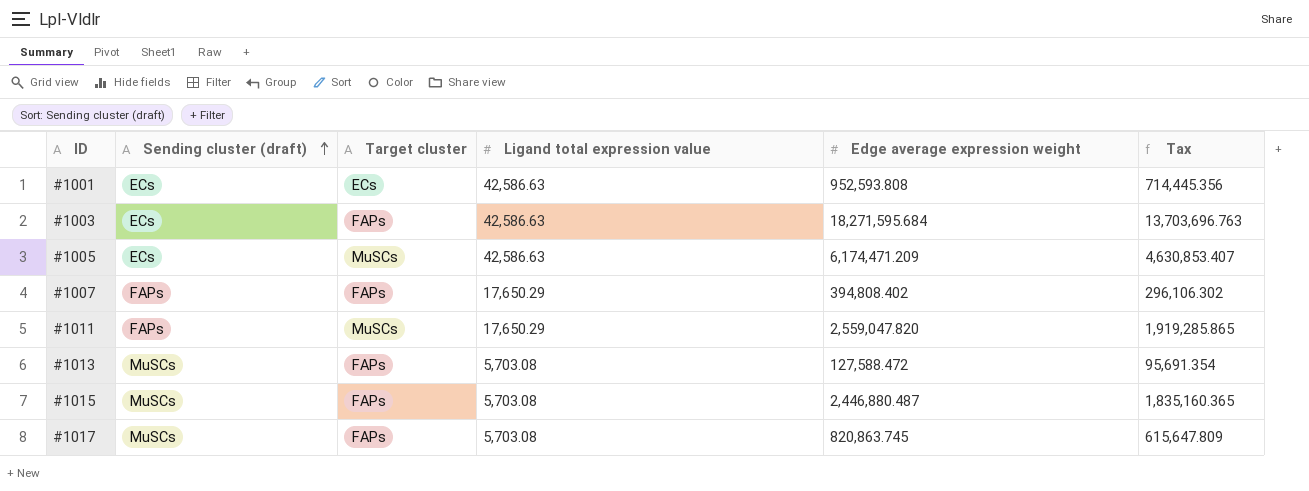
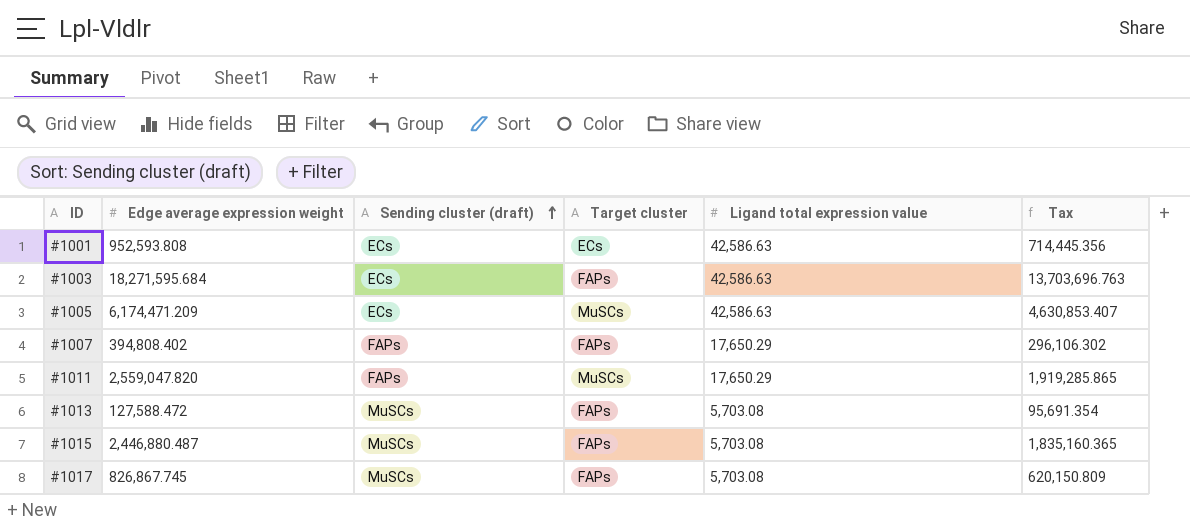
column Edge average expression weight | position: 5 -> 2
#1017 | Edge average expression weight: 820,863.745 -> 826,867.745
#1017 | Tax: 615,647.809 -> 620,150.809

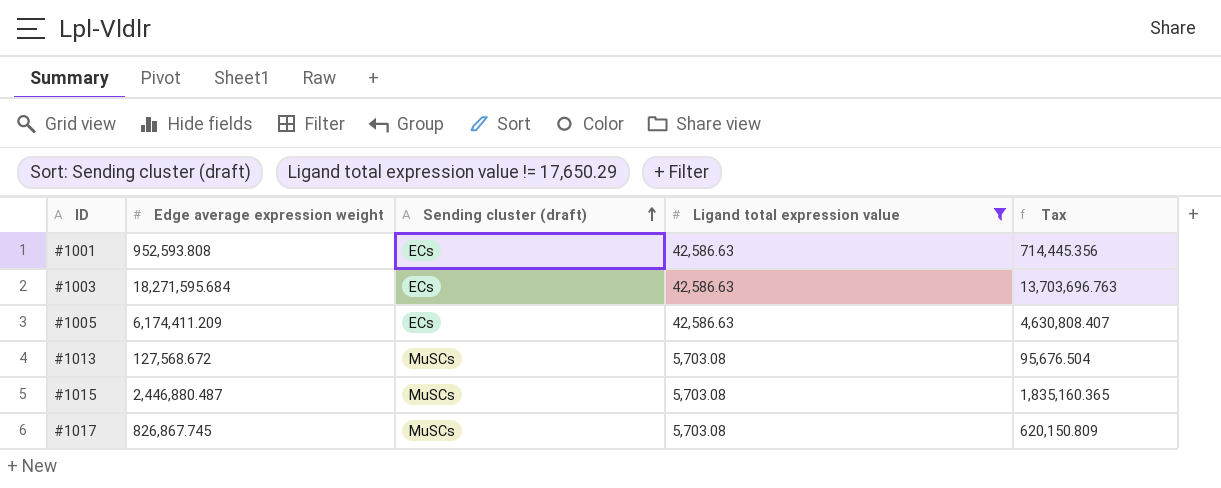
filter: none -> Ligand total expression value != 17,650.29
column Target cluster | position: 4 -> none
#1005 | Edge average expression weight: 6,174,471.209 -> 6,174,411.209
#1005 | Tax: 4,630,853.407 -> 4,630,808.407
#1013 | Edge average expression weight: 127,588.472 -> 127,568.672
#1013 | Tax: 95,691.354 -> 95,676.504

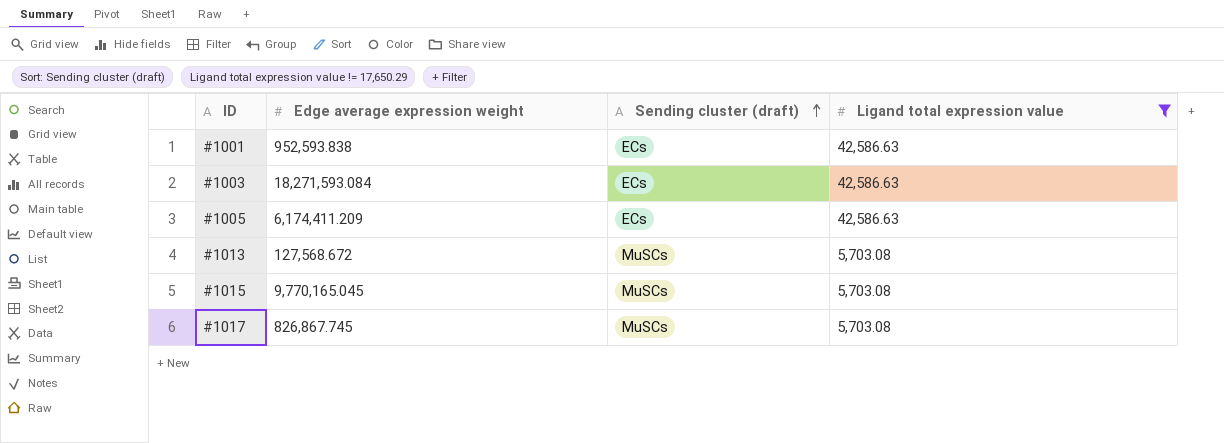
column Tax | formula: [Edge average expression weight] * 0.75 -> none
#1001 | Edge average expression weight: 952,593.808 -> 952,593.838
#1003 | Edge average expression weight: 18,271,595.684 -> 18,271,593.084
#1015 | Edge average expression weight: 2,446,880.487 -> 9,770,165.045

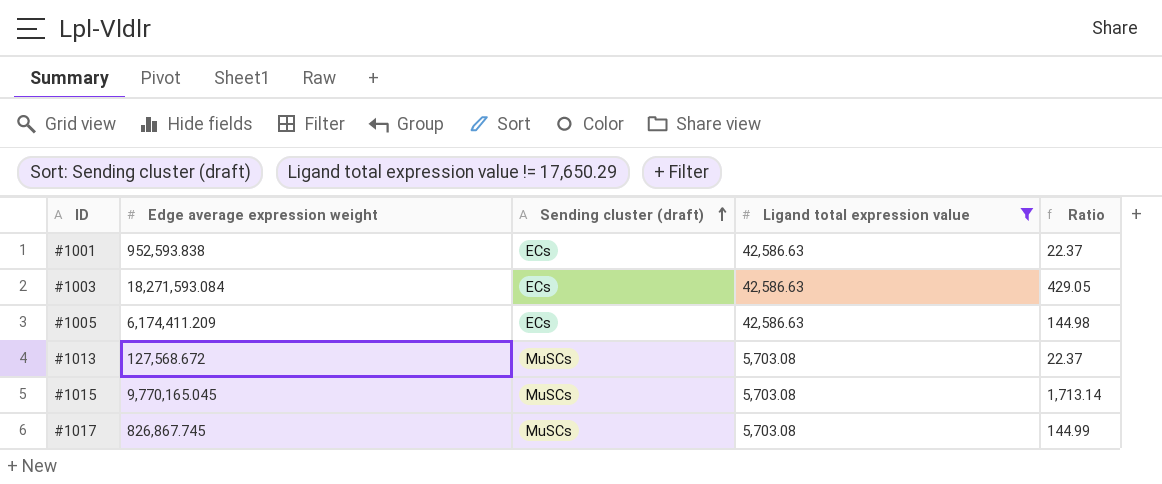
column Ratio | formula: none -> [Edge average expression weight] / [Ligand total expression value]

